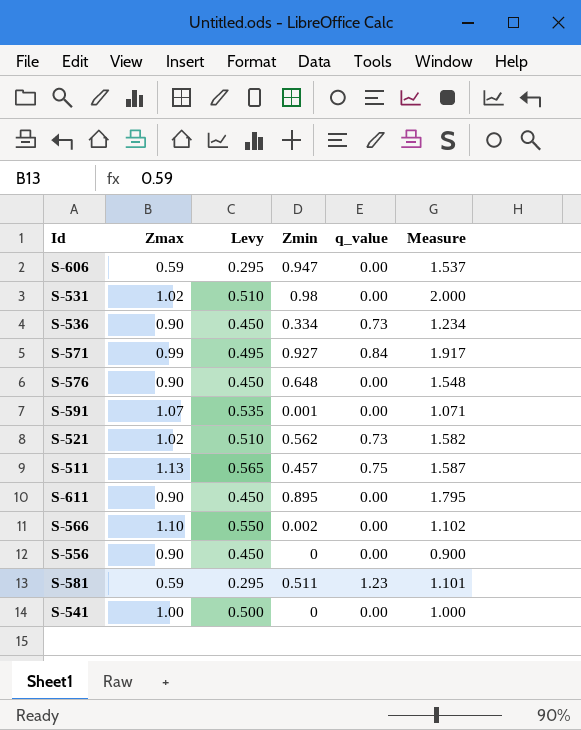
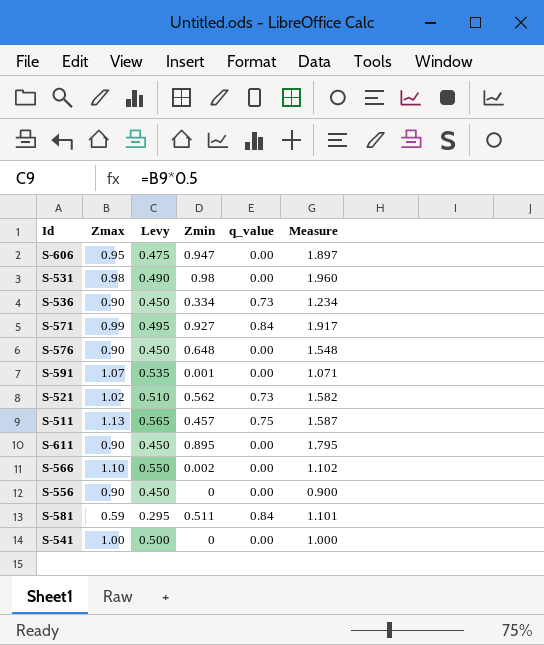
S-606 | Zmax: 0.59 -> 0.95
S-606 | Levy: 0.295 -> 0.475
S-606 | Measure: 1.537 -> 1.897
S-531 | Zmax: 1.02 -> 0.98
S-531 | Levy: 0.510 -> 0.490
S-531 | Measure: 2.000 -> 1.960
S-581 | q_value: 1.23 -> 0.84

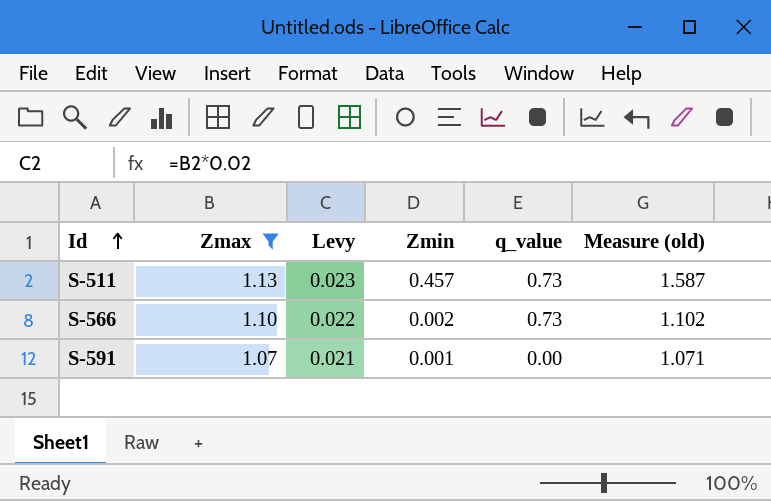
filter: none -> Zmax >= 1.07
row order: none -> Id ascending
column Levy | formula: [Zmax] * 0.5 -> [Zmax] * 0.02
column name: Measure -> Measure (old)
S-511 | q_value: 0.75 -> 0.73
S-566 | q_value: 0.00 -> 0.73

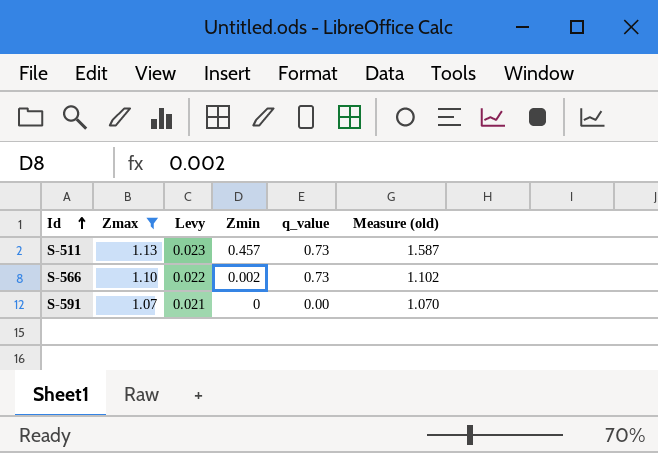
S-591 | Zmin: 0.001 -> 0
S-591 | Measure (old): 1.071 -> 1.070

